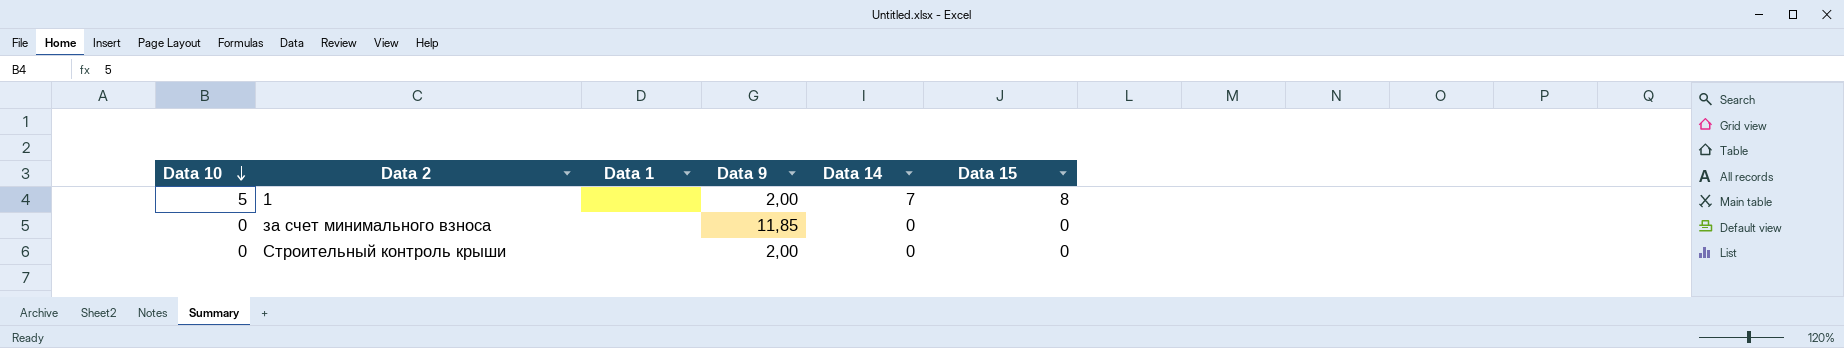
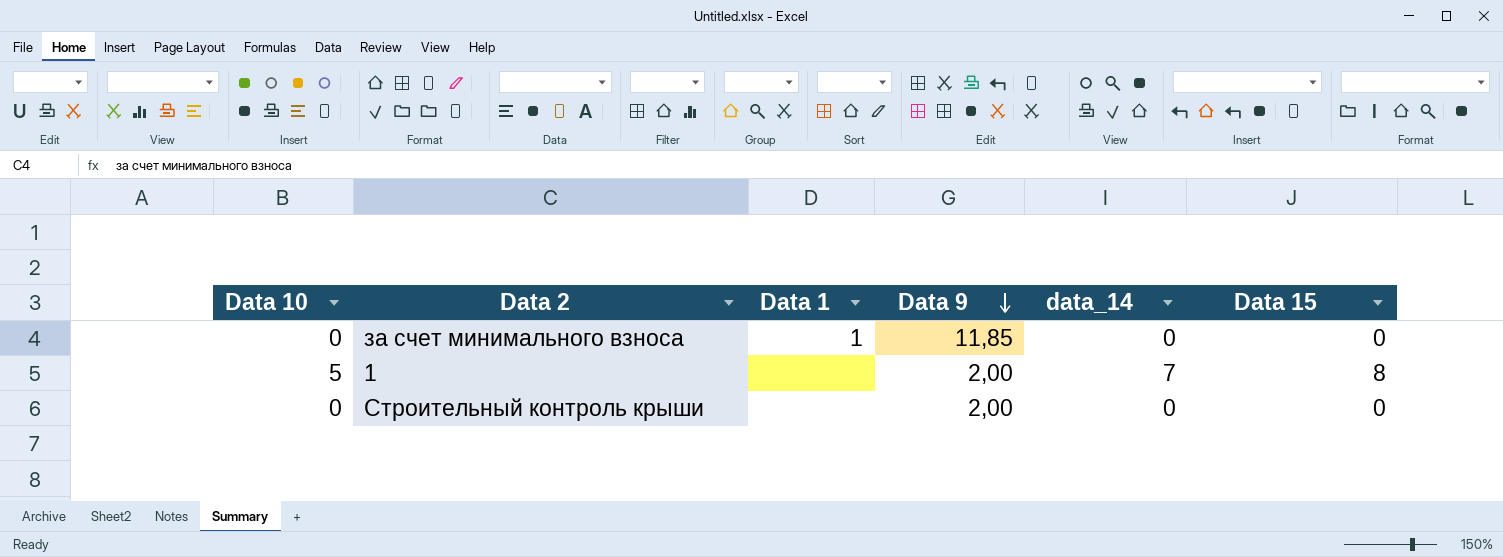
row order: Data 10 descending -> Data 9 descending
column name: Data 14 -> data_14
за счет минимального взноса | Data 1: none -> 1

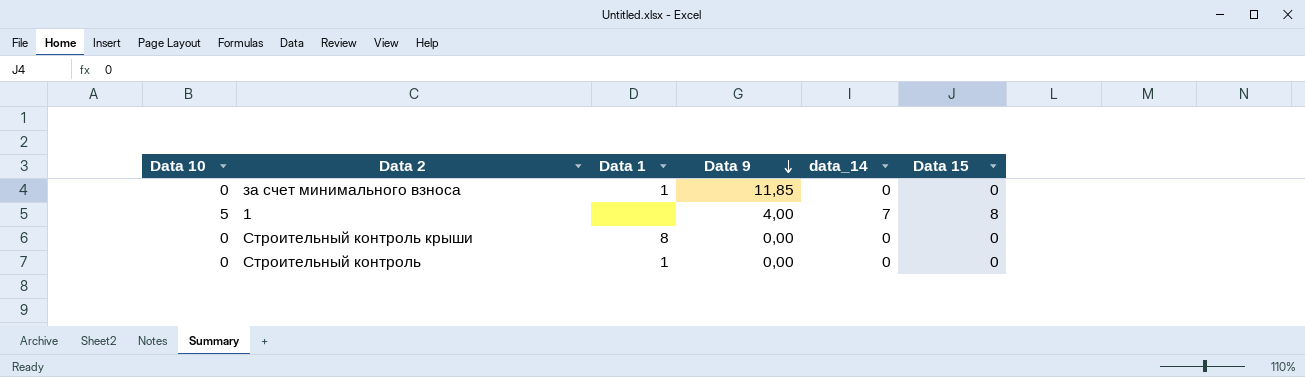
1 | Data 9: 2,00 -> 4,00
Строительный контроль крыши | Data 1: none -> 8
Строительный контроль крыши | Data 9: 2,00 -> 0,00
row Строительный контроль: none -> 0 | 1 | 0,00 | 0 | 0

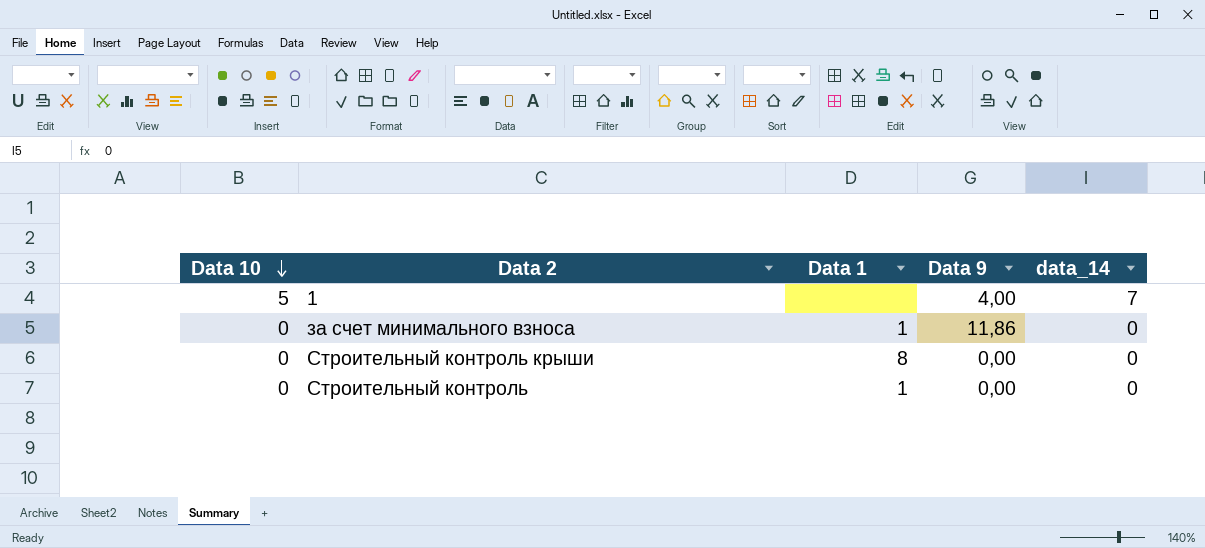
row order: Data 9 descending -> Data 10 descending
column Data 15 | position: 6 -> none
за счет минимального взноса | Data 9: 11,85 -> 11,86

